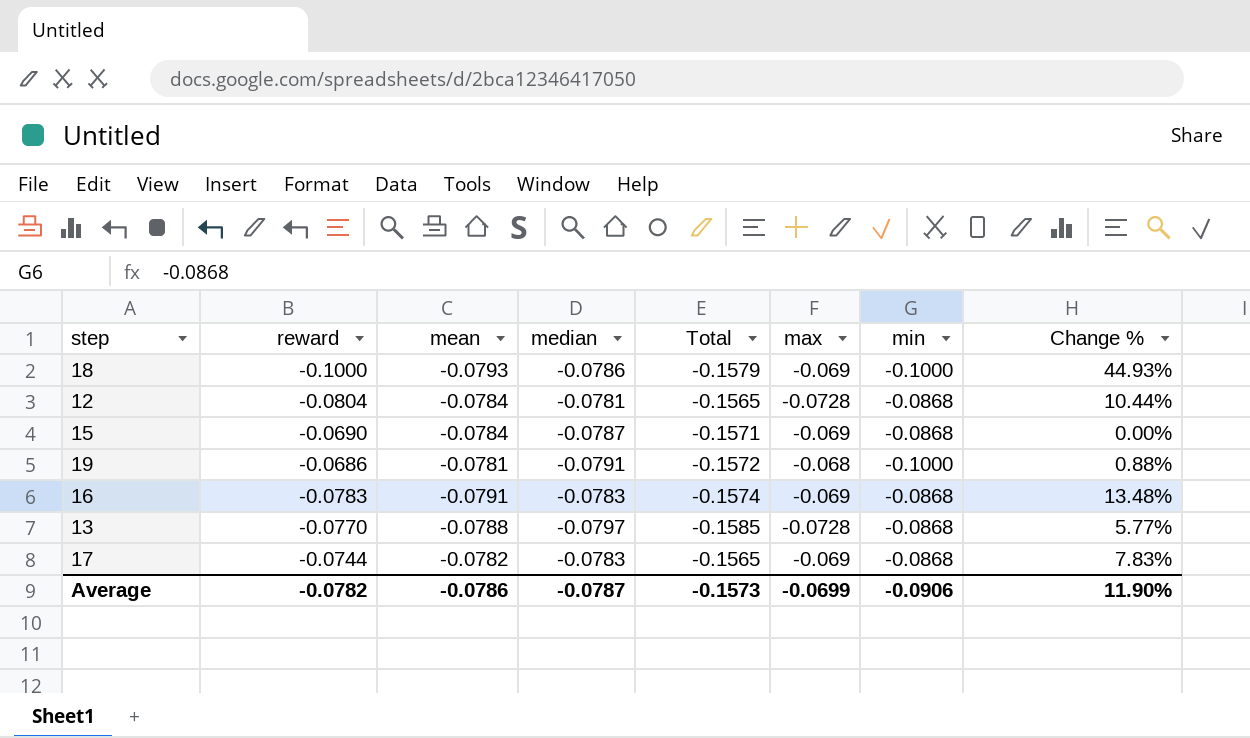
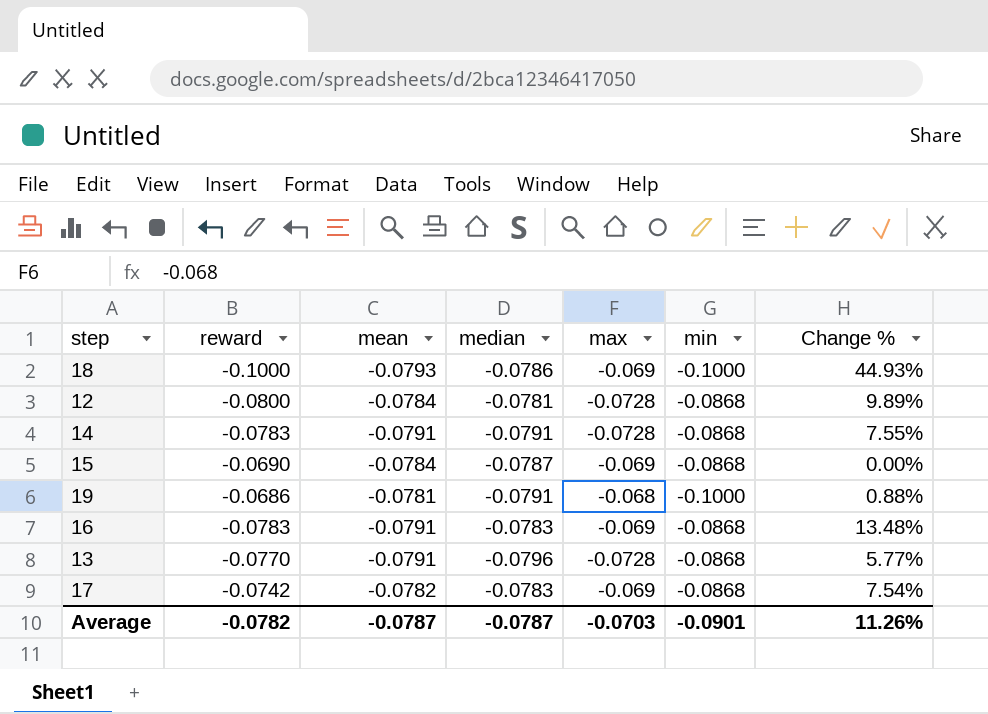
column Total | formula: [mean] + [median] -> none
12 | reward: -0.0804 -> -0.0800
12 | Change %: 10.44% -> 9.89%
row 14: none -> -0.0783 | -0.0791 | -0.0791 | -0.0728 | -0.0868 | 7.55%
13 | mean: -0.0788 -> -0.0791
13 | median: -0.0797 -> -0.0796
17 | reward: -0.0744 -> -0.0742
17 | Change %: 7.83% -> 7.54%
Average | mean: -0.0786 -> -0.0787
Average | max: -0.0699 -> -0.0703
Average | min: -0.0906 -> -0.0901
Average | Change %: 11.90% -> 11.26%

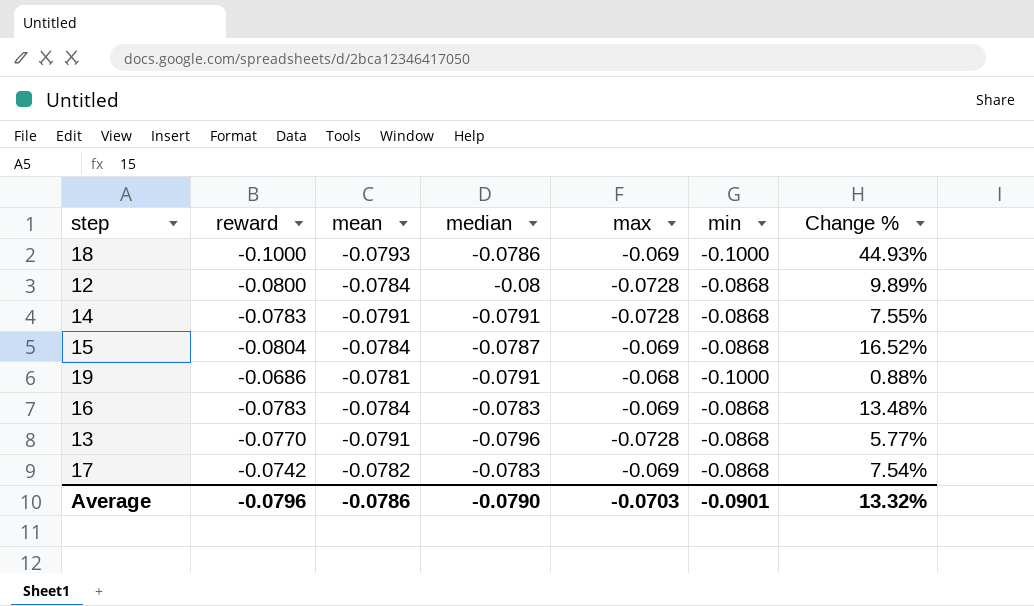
12 | median: -0.0781 -> -0.08
15 | reward: -0.0690 -> -0.0804
15 | Change %: 0.00% -> 16.52%
16 | mean: -0.0791 -> -0.0784
Average | reward: -0.0782 -> -0.0796
Average | mean: -0.0787 -> -0.0786
Average | median: -0.0787 -> -0.0790
Average | Change %: 11.26% -> 13.32%

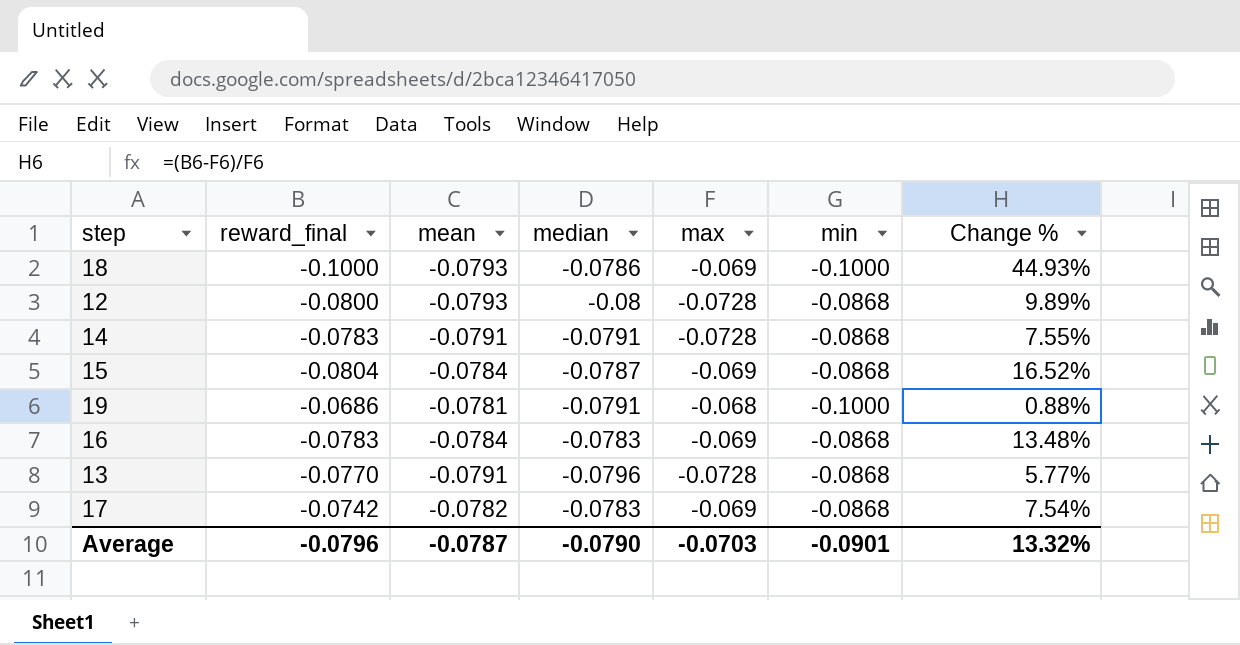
column name: reward -> reward_final
12 | mean: -0.0784 -> -0.0793
Average | mean: -0.0786 -> -0.0787

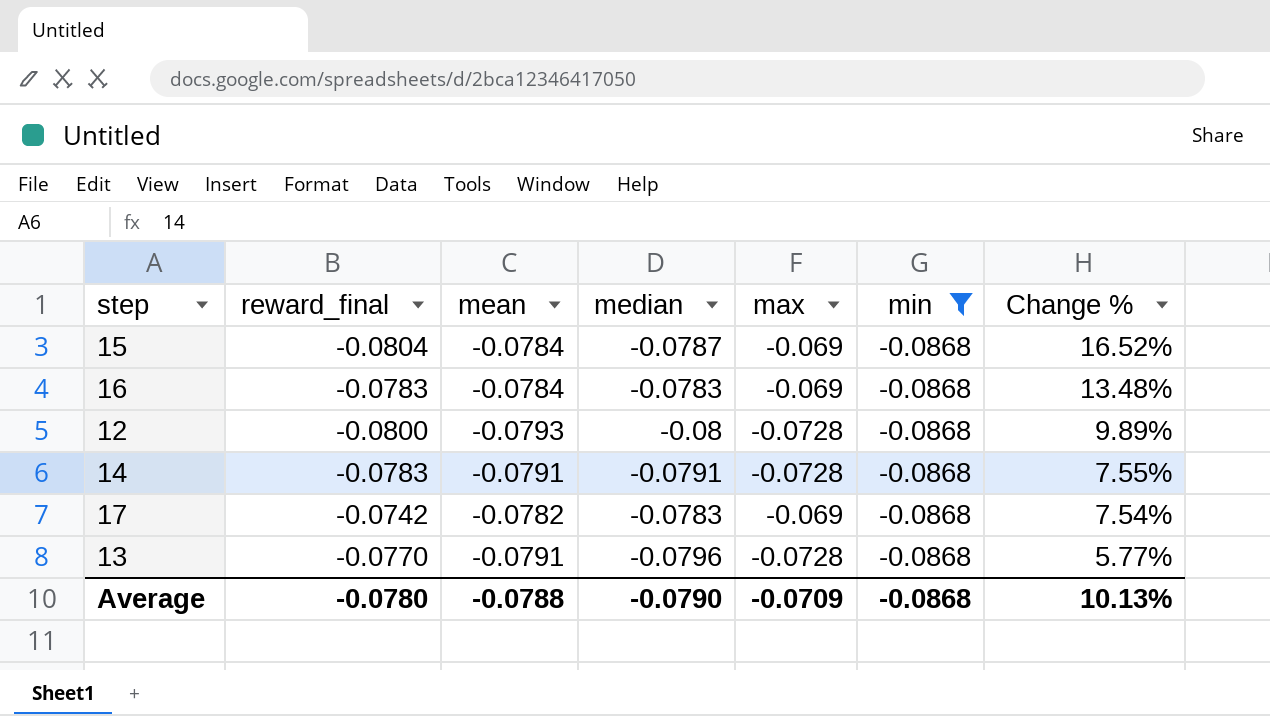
filter: none -> min = -0.0868
row order: none -> Change % descending
Average | reward_final: -0.0796 -> -0.0780
Average | mean: -0.0787 -> -0.0788
Average | max: -0.0703 -> -0.0709
Average | min: -0.0901 -> -0.0868
Average | Change %: 13.32% -> 10.13%

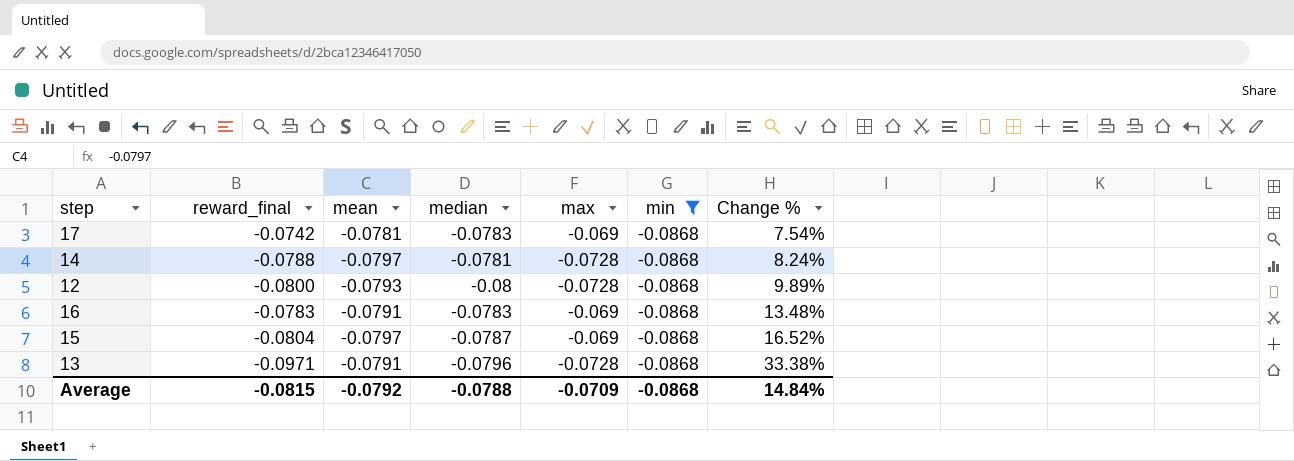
row order: Change % descending -> Change % ascending
17 | mean: -0.0782 -> -0.0781
14 | reward_final: -0.0783 -> -0.0788
14 | mean: -0.0791 -> -0.0797
14 | median: -0.0791 -> -0.0781
14 | Change %: 7.55% -> 8.24%
16 | mean: -0.0784 -> -0.0791
15 | mean: -0.0784 -> -0.0797
13 | reward_final: -0.0770 -> -0.0971
13 | Change %: 5.77% -> 33.38%
Average | reward_final: -0.0780 -> -0.0815
Average | mean: -0.0788 -> -0.0792
Average | median: -0.0790 -> -0.0788
Average | Change %: 10.13% -> 14.84%

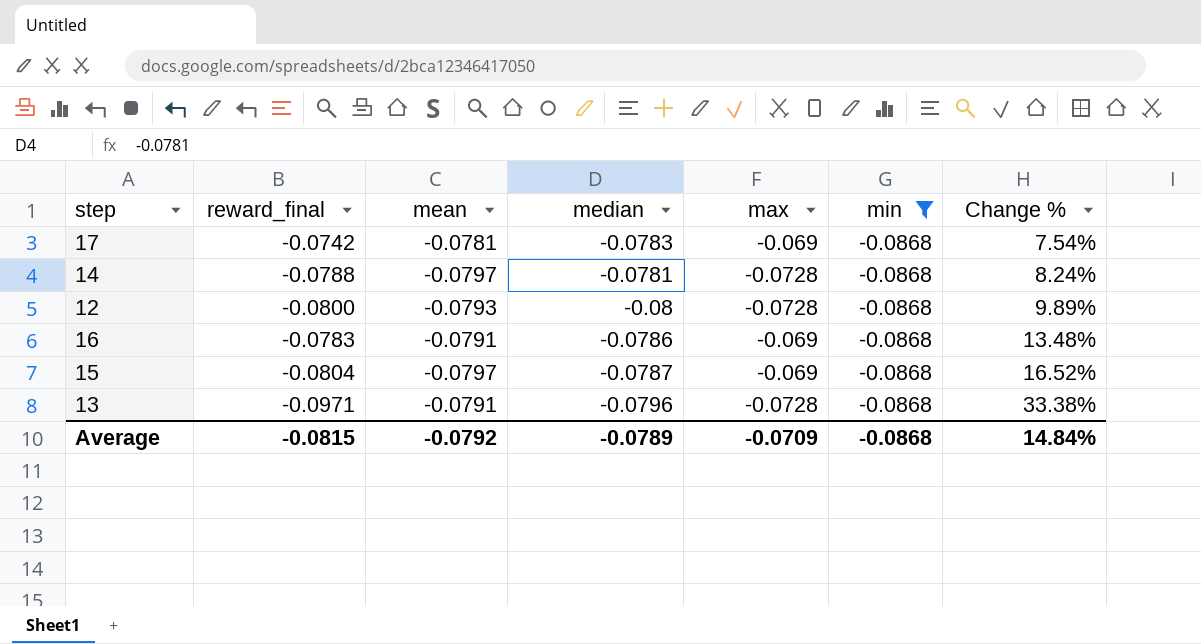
16 | median: -0.0783 -> -0.0786
Average | median: -0.0788 -> -0.0789

